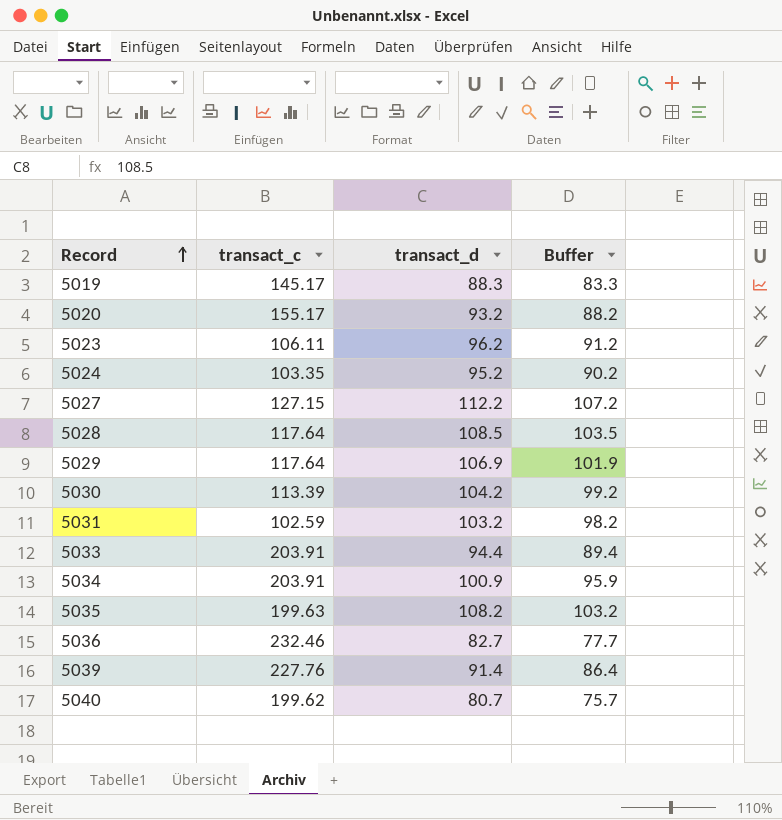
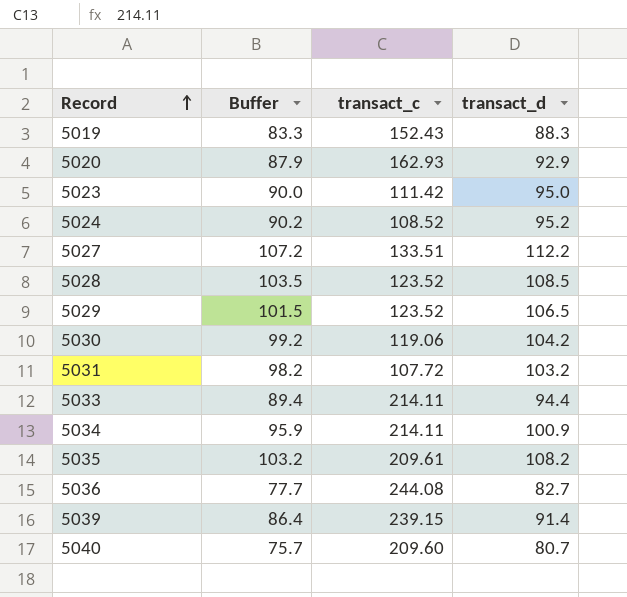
column Buffer | position: 4 -> 2
5019 | transact_c: 145.17 -> 152.43
5020 | Buffer: 88.2 -> 87.9
5020 | transact_c: 155.17 -> 162.93
5020 | transact_d: 93.2 -> 92.9
5023 | Buffer: 91.2 -> 90.0
5023 | transact_c: 106.11 -> 111.42
5023 | transact_d: 96.2 -> 95.0
5024 | transact_c: 103.35 -> 108.52
5027 | transact_c: 127.15 -> 133.51
5028 | transact_c: 117.64 -> 123.52
5029 | Buffer: 101.9 -> 101.5
5029 | transact_c: 117.64 -> 123.52
5029 | transact_d: 106.9 -> 106.5
5030 | transact_c: 113.39 -> 119.06
5031 | transact_c: 102.59 -> 107.72
5033 | transact_c: 203.91 -> 214.11
5034 | transact_c: 203.91 -> 214.11
5035 | transact_c: 199.63 -> 209.61
5036 | transact_c: 232.46 -> 244.08
5039 | transact_c: 227.76 -> 239.15
5040 | transact_c: 199.62 -> 209.60

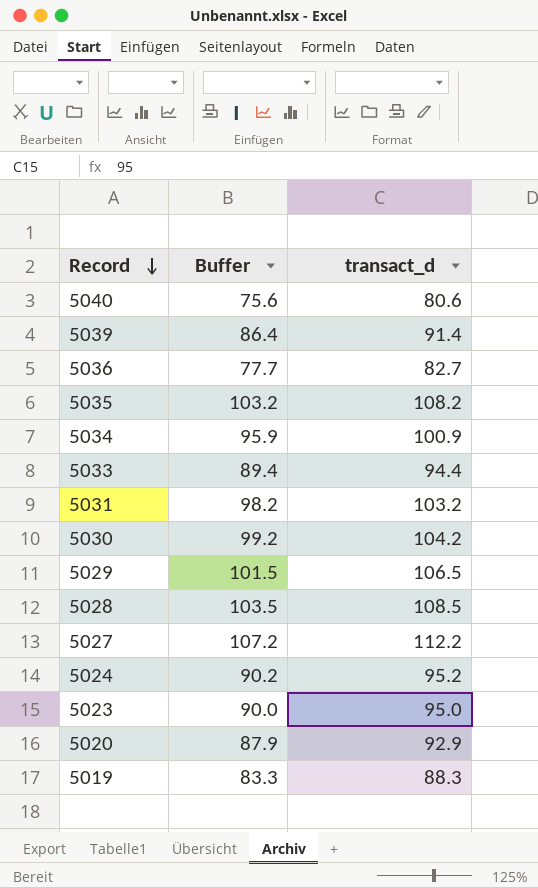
row order: Record ascending -> Record descending
column transact_c | position: 3 -> none
5040 | Buffer: 75.7 -> 75.6
5040 | transact_d: 80.7 -> 80.6

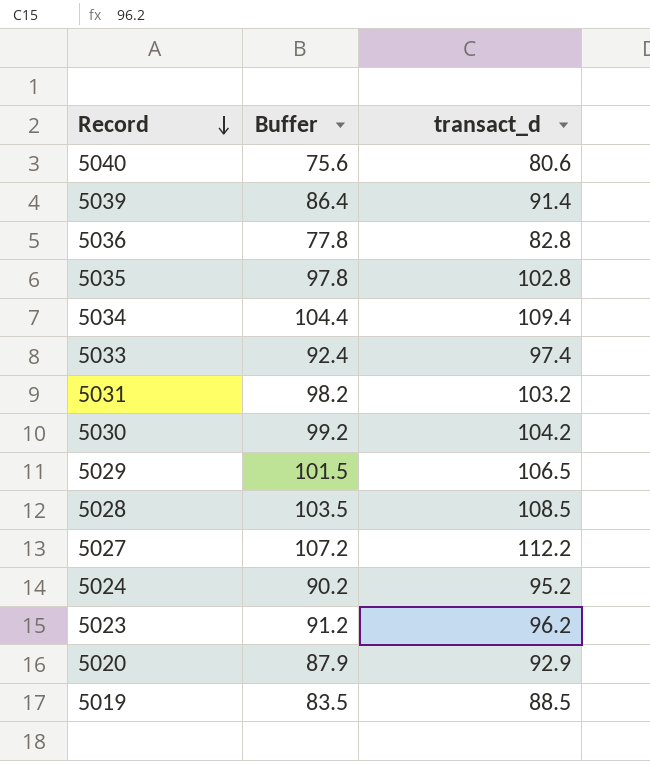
5036 | Buffer: 77.7 -> 77.8
5036 | transact_d: 82.7 -> 82.8
5035 | Buffer: 103.2 -> 97.8
5035 | transact_d: 108.2 -> 102.8
5034 | Buffer: 95.9 -> 104.4
5034 | transact_d: 100.9 -> 109.4
5033 | Buffer: 89.4 -> 92.4
5033 | transact_d: 94.4 -> 97.4
5023 | Buffer: 90.0 -> 91.2
5023 | transact_d: 95.0 -> 96.2
5019 | Buffer: 83.3 -> 83.5
5019 | transact_d: 88.3 -> 88.5

